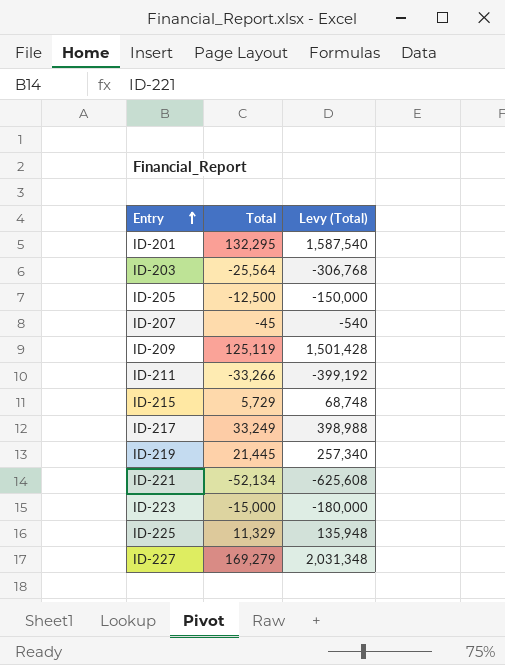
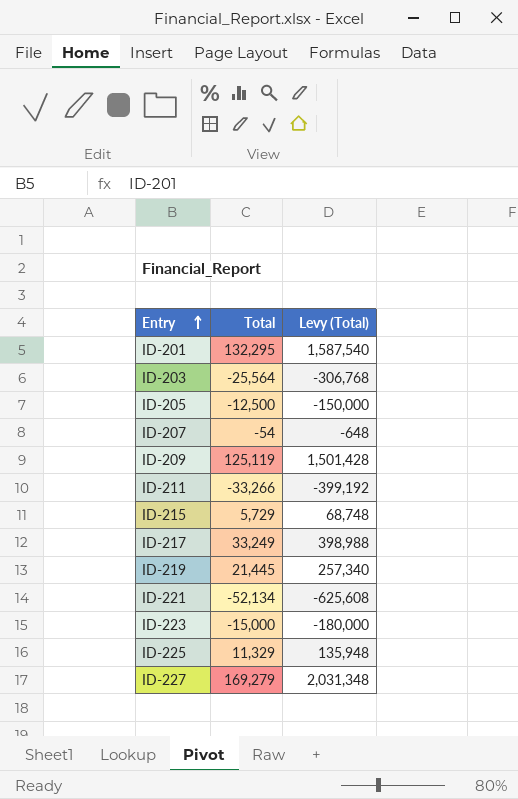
ID-207 | Total: -45 -> -54
ID-207 | Levy (Total): -540 -> -648

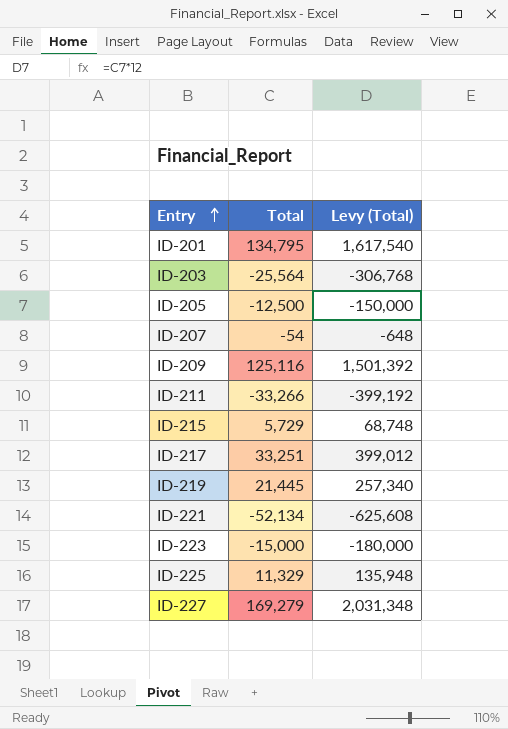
ID-201 | Total: 132,295 -> 134,795
ID-201 | Levy (Total): 1,587,540 -> 1,617,540
ID-209 | Total: 125,119 -> 125,116
ID-209 | Levy (Total): 1,501,428 -> 1,501,392
ID-217 | Total: 33,249 -> 33,251
ID-217 | Levy (Total): 398,988 -> 399,012

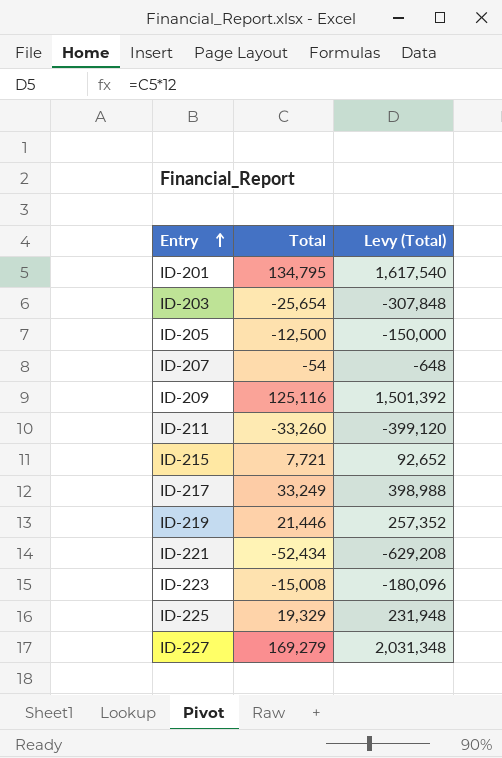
ID-203 | Total: -25,564 -> -25,654
ID-203 | Levy (Total): -306,768 -> -307,848
ID-211 | Total: -33,266 -> -33,260
ID-211 | Levy (Total): -399,192 -> -399,120
ID-215 | Total: 5,729 -> 7,721
ID-215 | Levy (Total): 68,748 -> 92,652
ID-217 | Total: 33,251 -> 33,249
ID-217 | Levy (Total): 399,012 -> 398,988
ID-219 | Total: 21,445 -> 21,446
ID-219 | Levy (Total): 257,340 -> 257,352
ID-221 | Total: -52,134 -> -52,434
ID-221 | Levy (Total): -625,608 -> -629,208
ID-223 | Total: -15,000 -> -15,008
ID-223 | Levy (Total): -180,000 -> -180,096
ID-225 | Total: 11,329 -> 19,329
ID-225 | Levy (Total): 135,948 -> 231,948

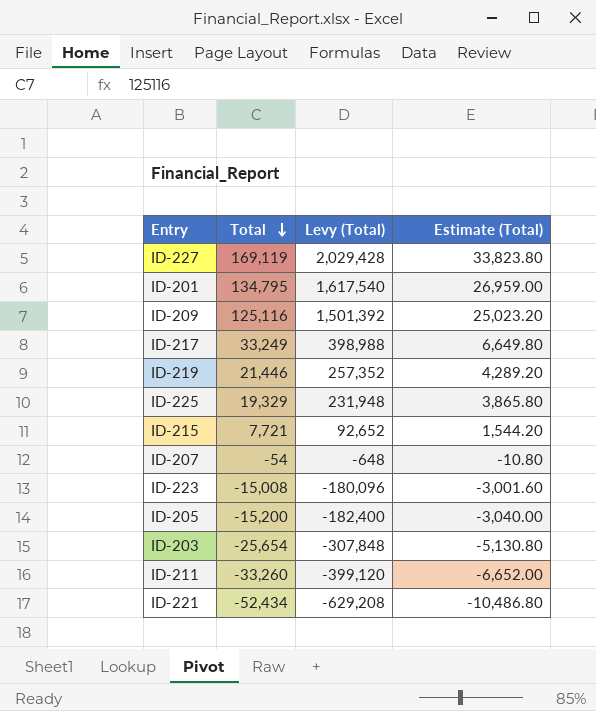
row order: Entry ascending -> Total descending
column Estimate (Total) | formula: none -> [Total] * 0.2
ID-227 | Total: 169,279 -> 169,119
ID-227 | Levy (Total): 2,031,348 -> 2,029,428
ID-205 | Total: -12,500 -> -15,200
ID-205 | Levy (Total): -150,000 -> -182,400

